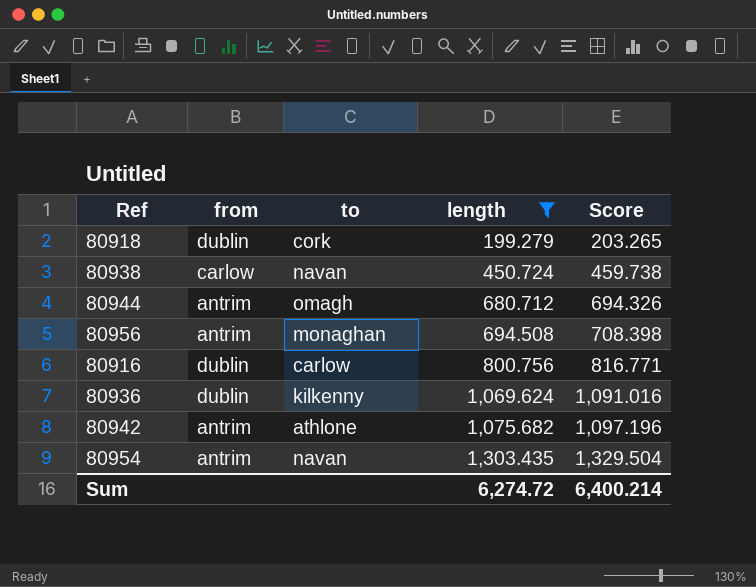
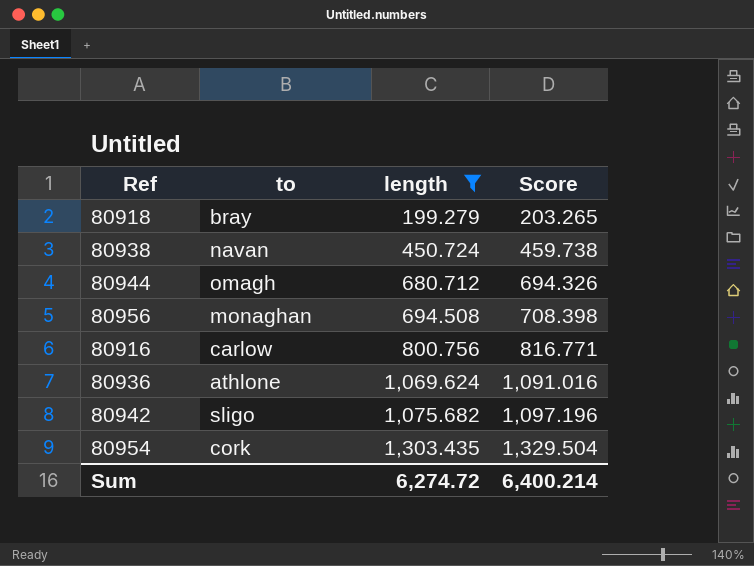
column from | position: 2 -> none
80918 | to: cork -> bray
80936 | to: kilkenny -> athlone
80942 | to: athlone -> sligo
80954 | to: navan -> cork

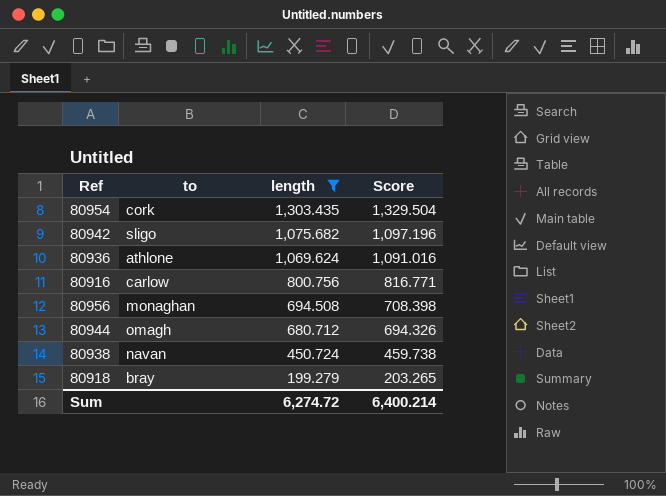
row order: length ascending -> length descending

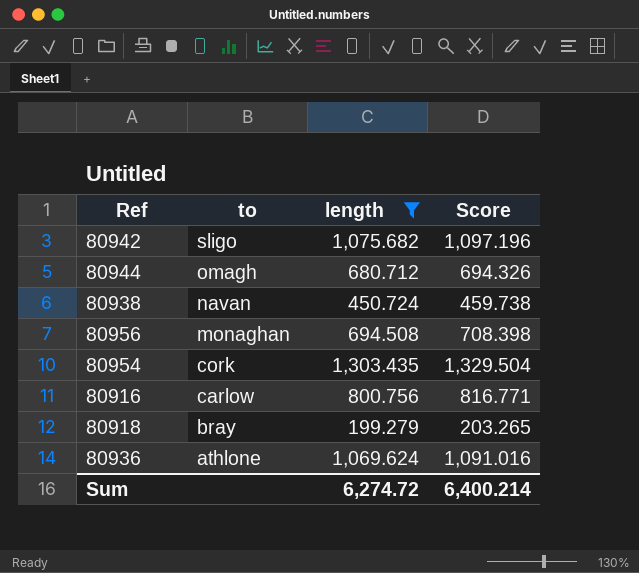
row order: length descending -> to descending

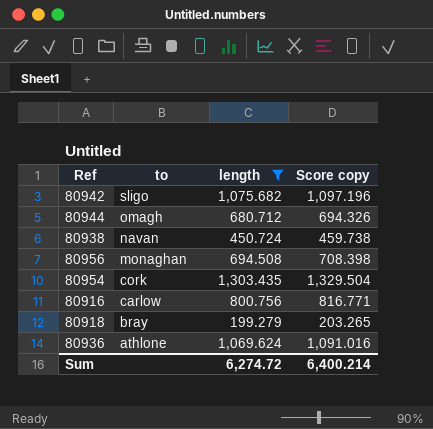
column name: Score -> Score copy

